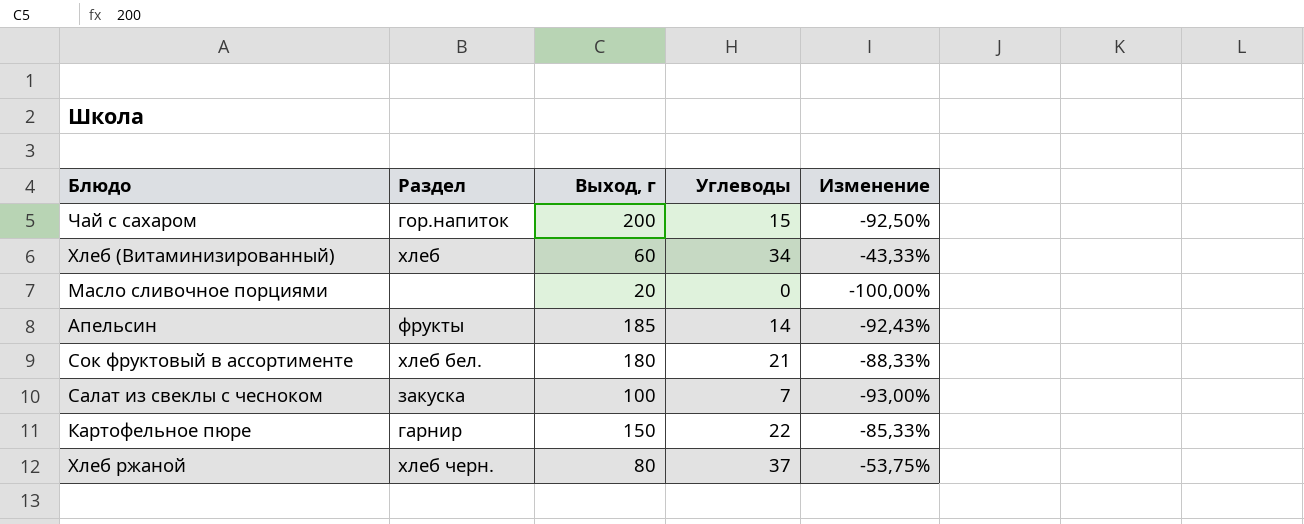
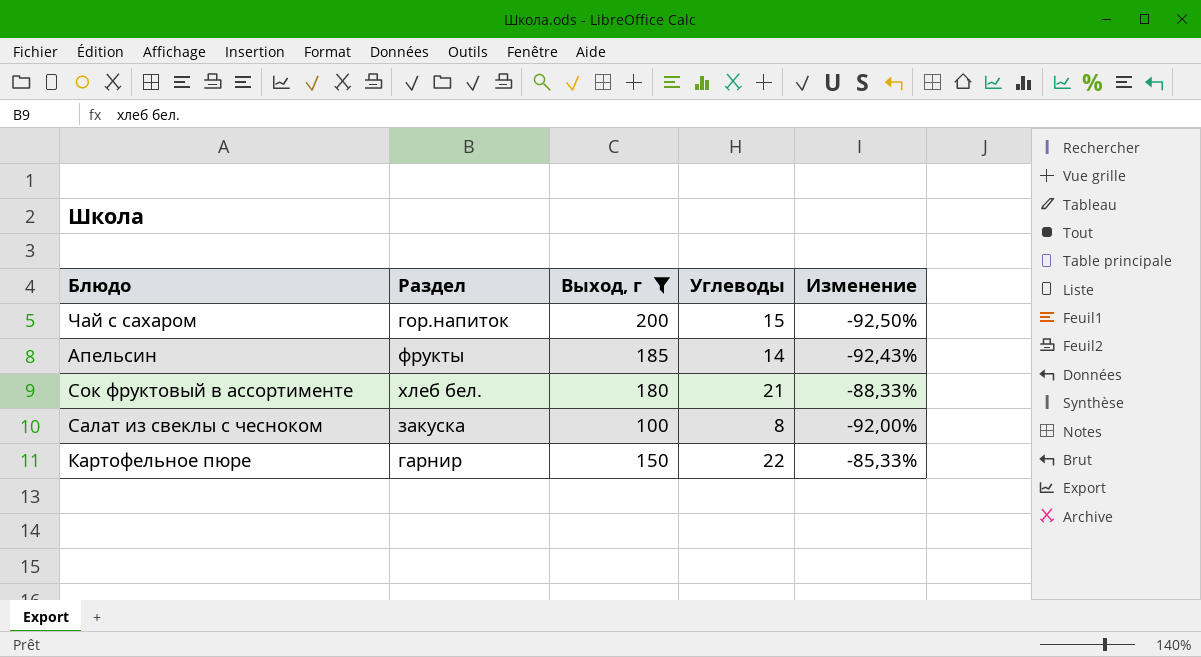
filter: none -> Выход, г >= 100
Салат из свеклы с чесноком | Углеводы: 7 -> 8
Салат из свеклы с чесноком | Изменение: -93,00% -> -92,00%

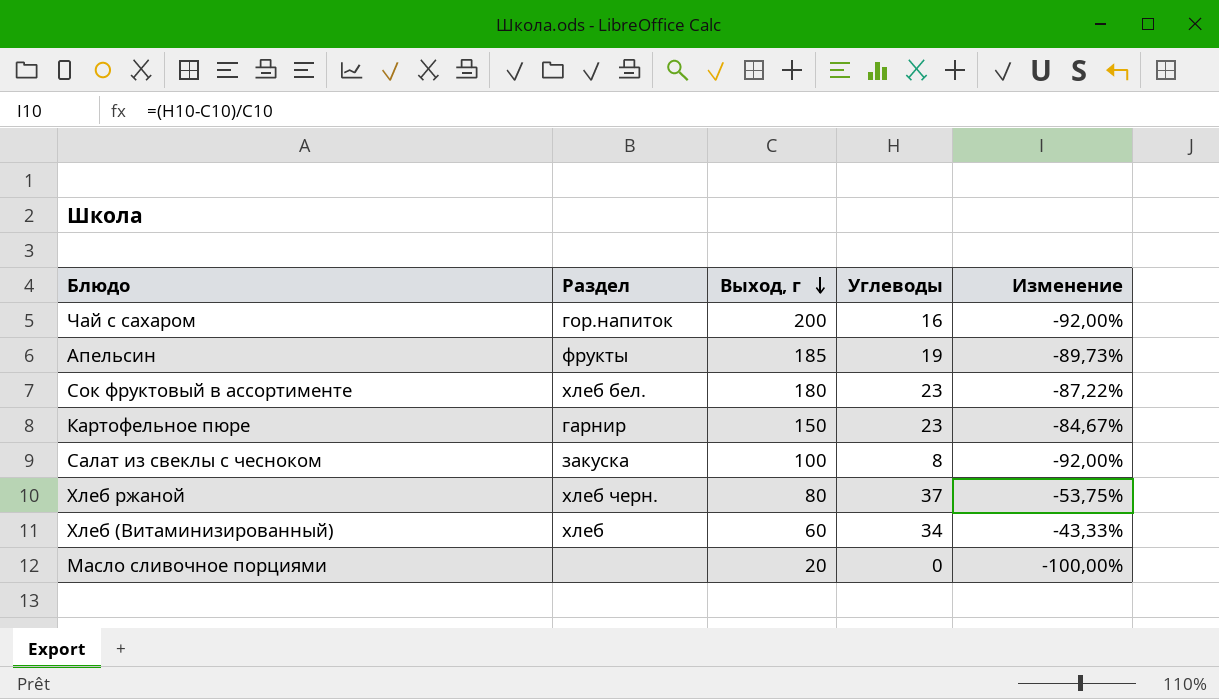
filter: Выход, г >= 100 -> none
row order: none -> Выход, г descending
Чай с сахаром | Углеводы: 15 -> 16
Чай с сахаром | Изменение: -92,50% -> -92,00%
Апельсин | Углеводы: 14 -> 19
Апельсин | Изменение: -92,43% -> -89,73%
Сок фруктовый в ассортименте | Углеводы: 21 -> 23
Сок фруктовый в ассортименте | Изменение: -88,33% -> -87,22%
Картофельное пюре | Углеводы: 22 -> 23
Картофельное пюре | Изменение: -85,33% -> -84,67%

